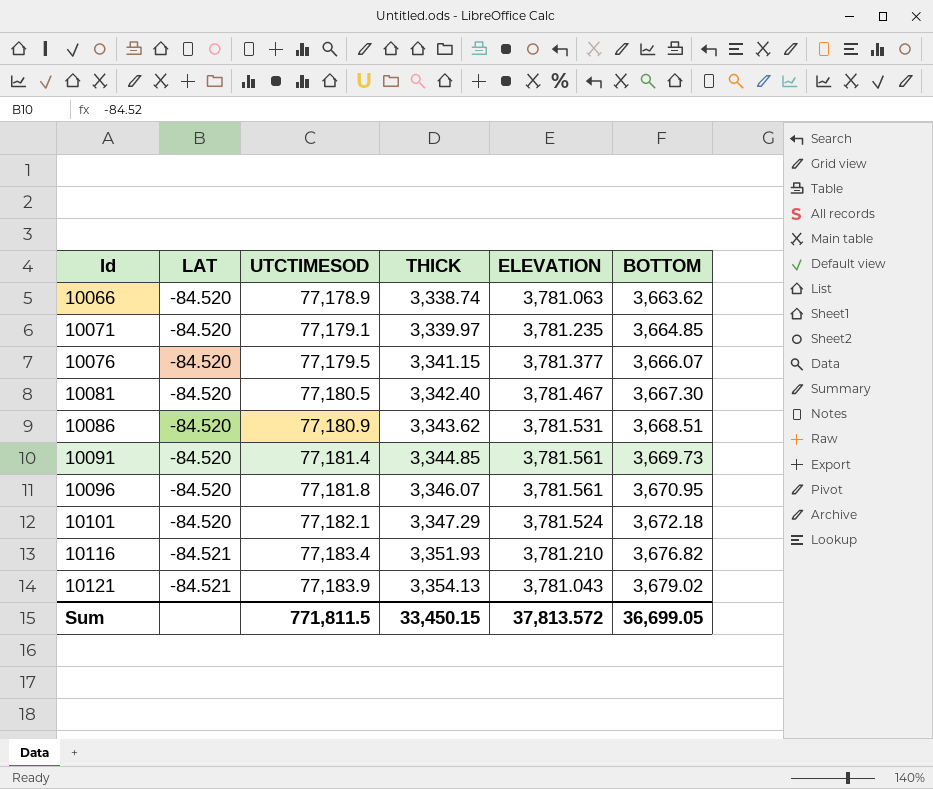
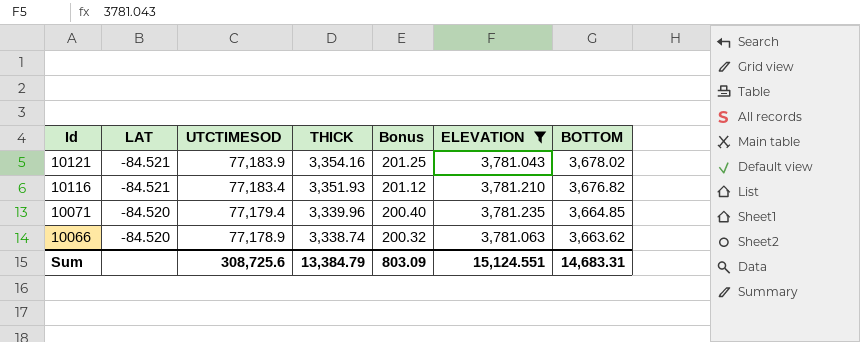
filter: none -> ELEVATION <= 3,781.235
row order: Id ascending -> Id descending
column Bonus | formula: none -> [THICK] * 0.06
10121 | THICK: 3,354.13 -> 3,354.16
10121 | BOTTOM: 3,679.02 -> 3,678.02
10071 | UTCTIMESOD: 77,179.1 -> 77,179.4
10071 | THICK: 3,339.97 -> 3,339.96
Sum | UTCTIMESOD: 771,811.5 -> 308,725.6
Sum | THICK: 33,450.15 -> 13,384.79
Sum | ELEVATION: 37,813.572 -> 15,124.551
Sum | BOTTOM: 36,699.05 -> 14,683.31

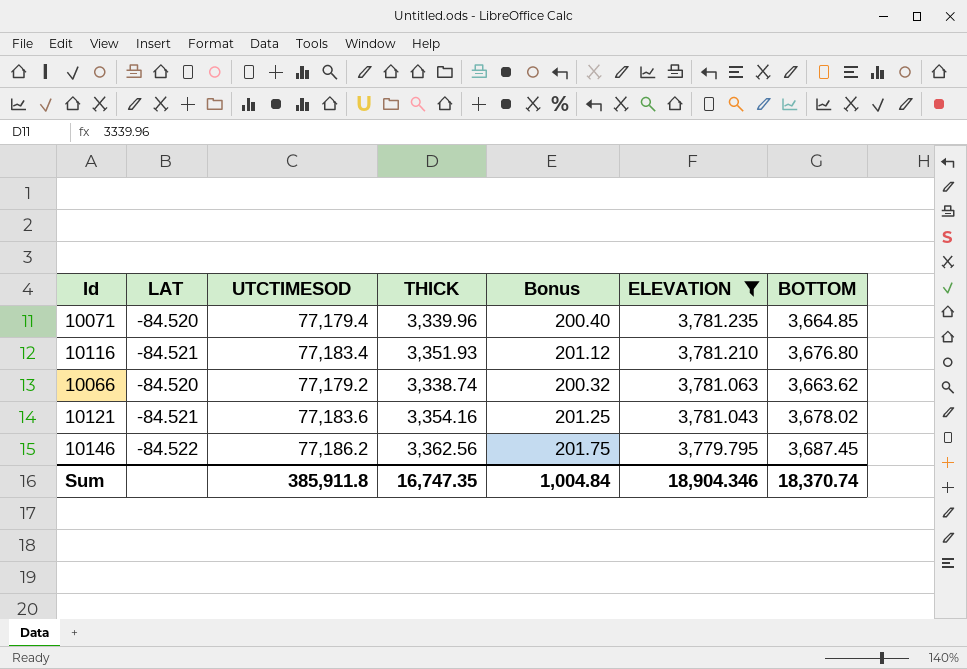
row order: Id descending -> ELEVATION descending
10116 | BOTTOM: 3,676.82 -> 3,676.80
10066 | UTCTIMESOD: 77,178.9 -> 77,179.2
10121 | UTCTIMESOD: 77,183.9 -> 77,183.6
row 10146: none -> -84.522 | 77,186.2 | 3,362.56 | 201.75 | 3,779.795 | 3,687.45
Sum | UTCTIMESOD: 308,725.6 -> 385,911.8
Sum | THICK: 13,384.79 -> 16,747.35
Sum | Bonus: 803.09 -> 1,004.84
Sum | ELEVATION: 15,124.551 -> 18,904.346
Sum | BOTTOM: 14,683.31 -> 18,370.74

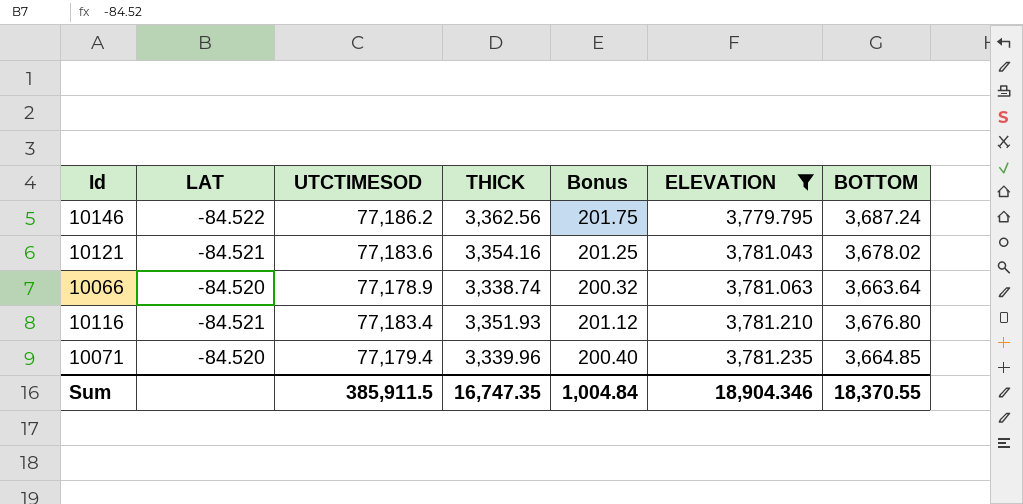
row order: ELEVATION descending -> ELEVATION ascending
10146 | BOTTOM: 3,687.45 -> 3,687.24
10066 | UTCTIMESOD: 77,179.2 -> 77,178.9
10066 | BOTTOM: 3,663.62 -> 3,663.64
Sum | UTCTIMESOD: 385,911.8 -> 385,911.5
Sum | BOTTOM: 18,370.74 -> 18,370.55

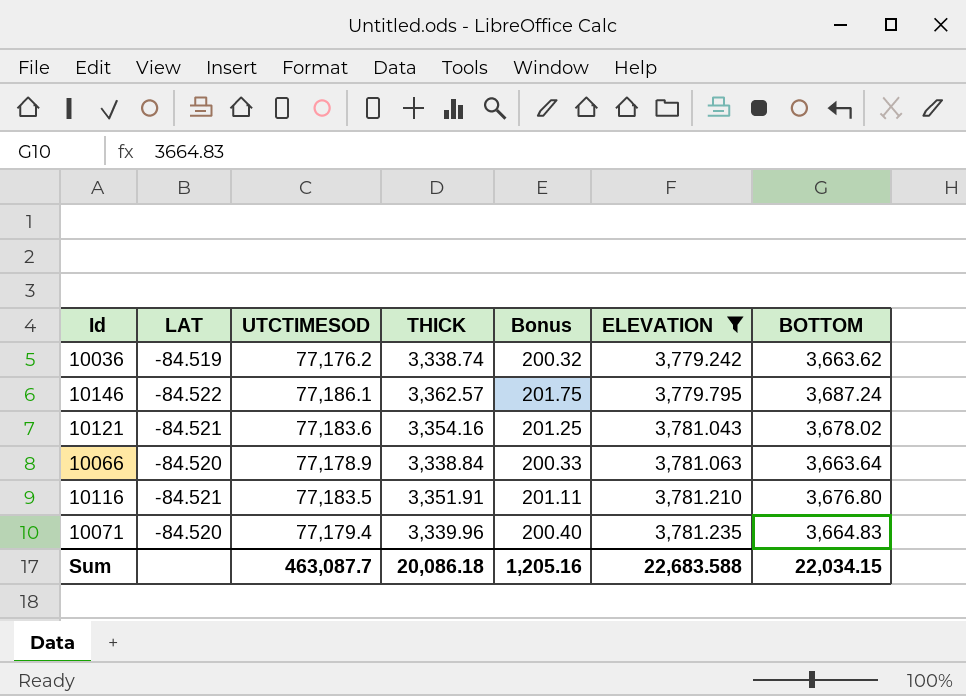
row 10036: none -> -84.519 | 77,176.2 | 3,338.74 | 200.32 | 3,779.242 | 3,663.62
10146 | UTCTIMESOD: 77,186.2 -> 77,186.1
10146 | THICK: 3,362.56 -> 3,362.57
10066 | THICK: 3,338.74 -> 3,338.84
10066 | Bonus: 200.32 -> 200.33
10116 | UTCTIMESOD: 77,183.4 -> 77,183.5
10116 | THICK: 3,351.93 -> 3,351.91
10116 | Bonus: 201.12 -> 201.11
10071 | BOTTOM: 3,664.85 -> 3,664.83
Sum | UTCTIMESOD: 385,911.5 -> 463,087.7
Sum | THICK: 16,747.35 -> 20,086.18
Sum | Bonus: 1,004.84 -> 1,205.16
Sum | ELEVATION: 18,904.346 -> 22,683.588
Sum | BOTTOM: 18,370.55 -> 22,034.15

